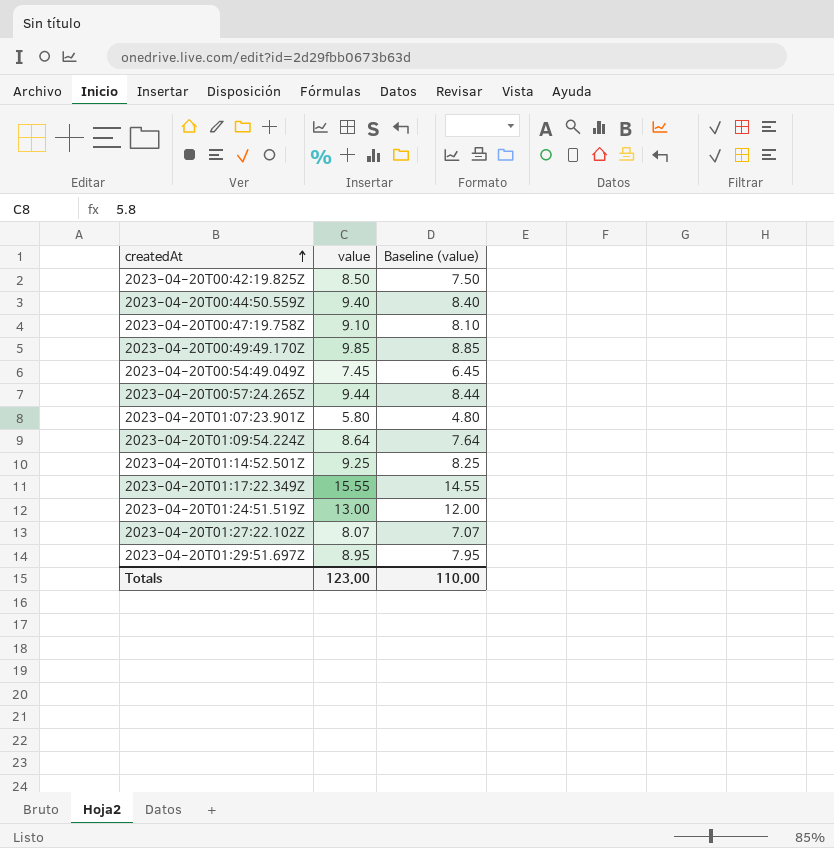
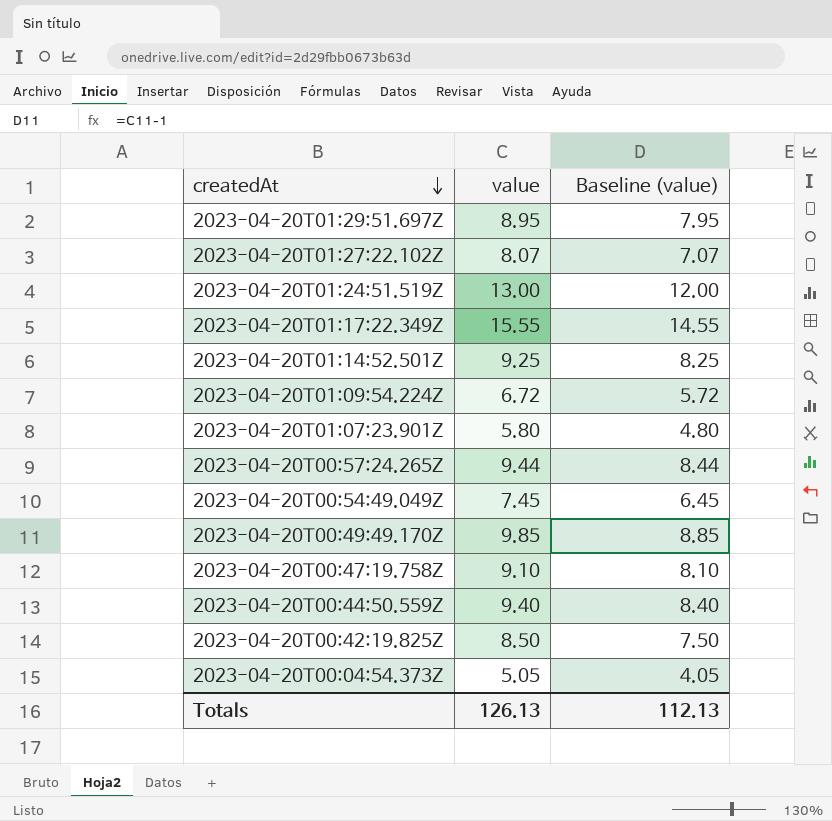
row order: createdAt ascending -> createdAt descending
2023-04-20T01:09:54.224Z | value: 8.64 -> 6.72
2023-04-20T01:09:54.224Z | Baseline (value): 7.64 -> 5.72
row 2023-04-20T00:04:54.373Z: none -> 5.05 | 4.05
Totals | value: 123.00 -> 126.13
Totals | Baseline (value): 110.00 -> 112.13

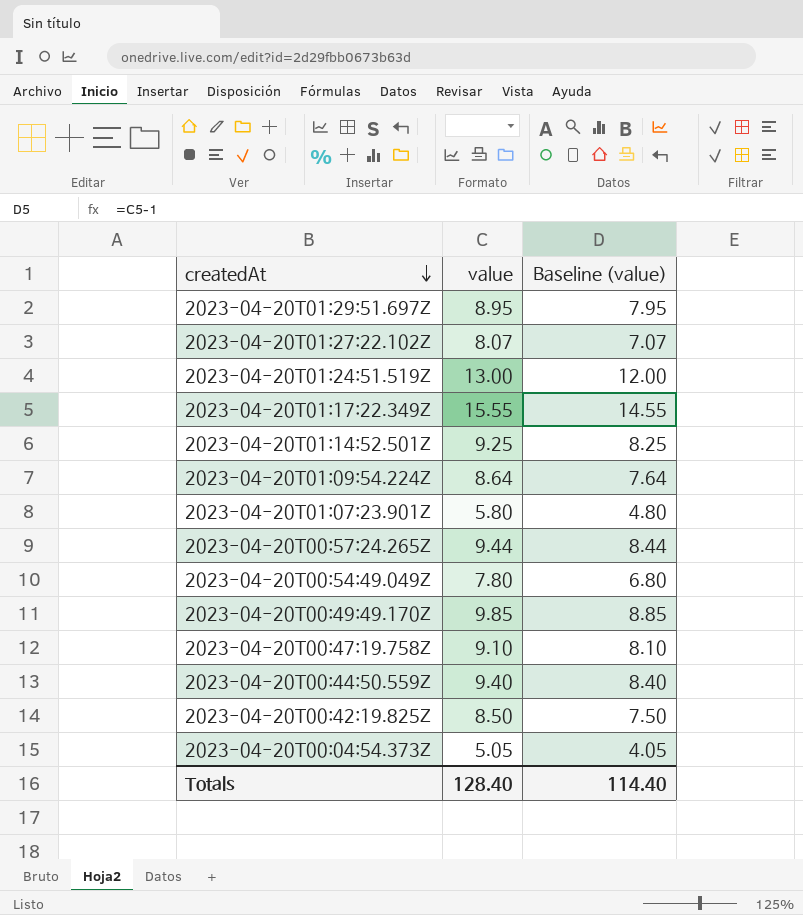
2023-04-20T01:09:54.224Z | value: 6.72 -> 8.64
2023-04-20T01:09:54.224Z | Baseline (value): 5.72 -> 7.64
2023-04-20T00:54:49.049Z | value: 7.45 -> 7.80
2023-04-20T00:54:49.049Z | Baseline (value): 6.45 -> 6.80
Totals | value: 126.13 -> 128.40
Totals | Baseline (value): 112.13 -> 114.40

